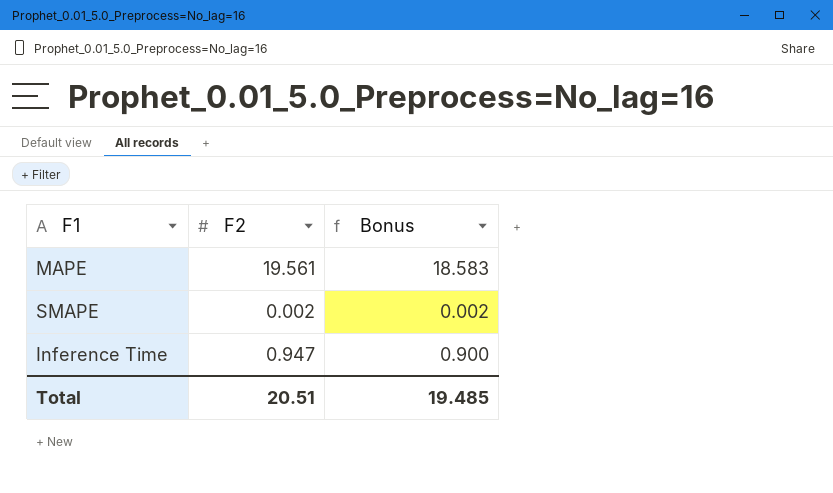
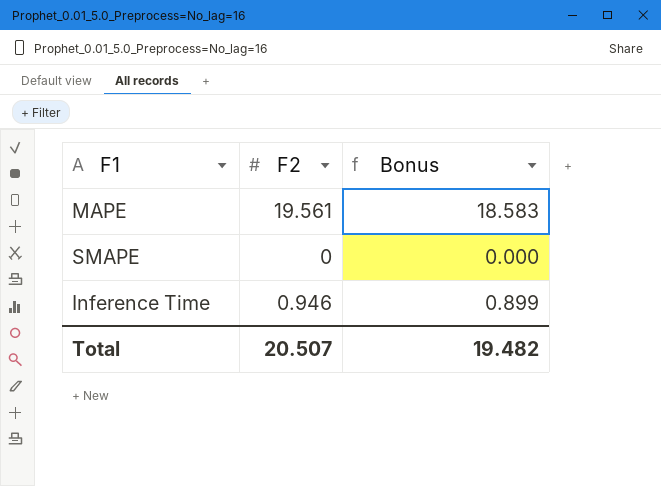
SMAPE | F2: 0.002 -> 0
SMAPE | Bonus: 0.002 -> 0.000
Inference Time | F2: 0.947 -> 0.946
Inference Time | Bonus: 0.900 -> 0.899
Total | F2: 20.51 -> 20.507
Total | Bonus: 19.485 -> 19.482

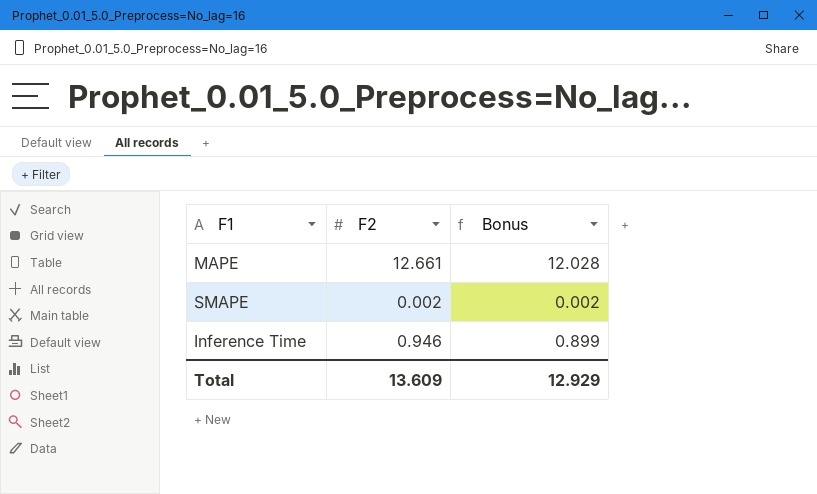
MAPE | F2: 19.561 -> 12.661
MAPE | Bonus: 18.583 -> 12.028
SMAPE | F2: 0 -> 0.002
SMAPE | Bonus: 0.000 -> 0.002
Total | F2: 20.507 -> 13.609
Total | Bonus: 19.482 -> 12.929

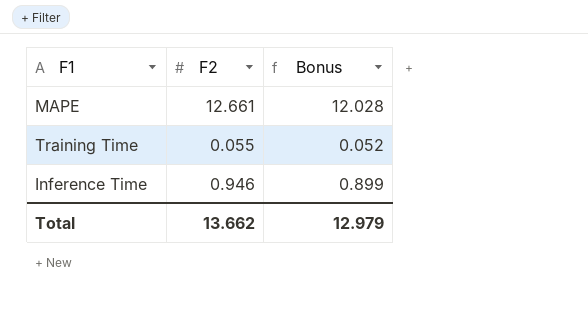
row SMAPE: 0.002 | 0.002 -> none
row Training Time: none -> 0.055 | 0.052
Total | F2: 13.609 -> 13.662
Total | Bonus: 12.929 -> 12.979

